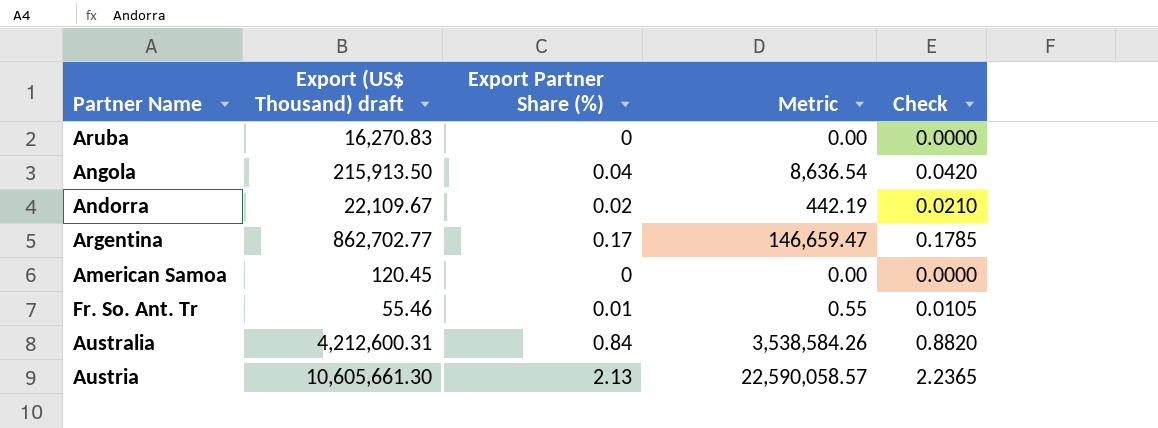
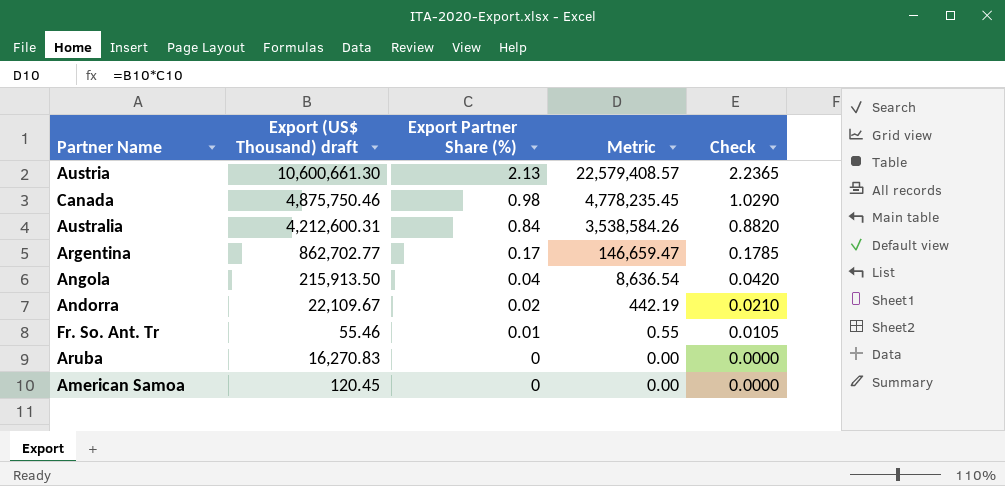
row order: none -> Export Partner Share (%) descending
Austria | Export (US$ Thousand) draft: 10,605,661.30 -> 10,600,661.30
Austria | Metric: 22,590,058.57 -> 22,579,408.57
row Canada: none -> 4,875,750.46 | 0.98 | 4,778,235.45 | 1.0290

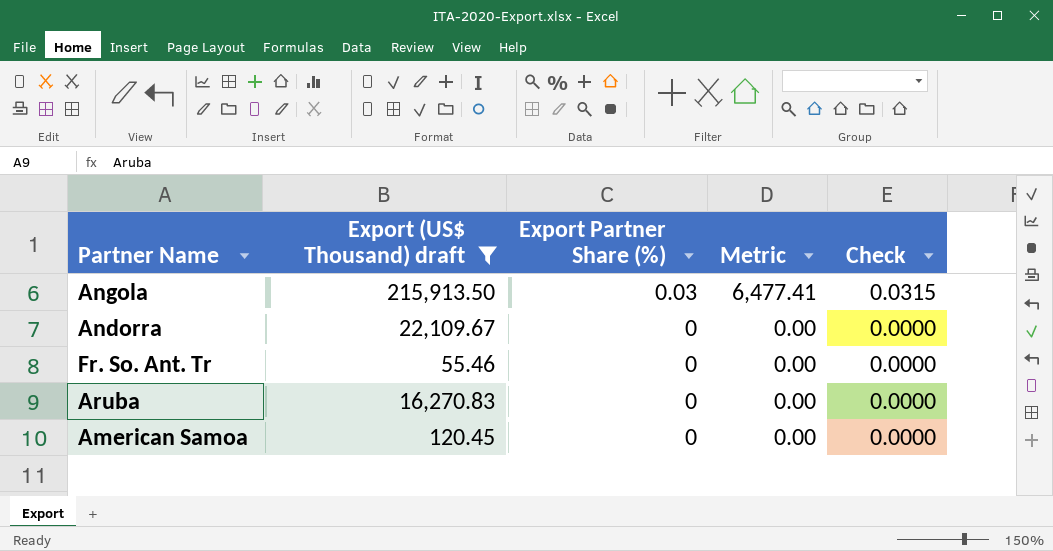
filter: none -> Export (US$ Thousand) draft <= 215,913.50
Angola | Export Partner Share (%): 0.04 -> 0.03
Angola | Metric: 8,636.54 -> 6,477.41
Angola | Check: 0.0420 -> 0.0315
Andorra | Export Partner Share (%): 0.02 -> 0
Andorra | Metric: 442.19 -> 0.00
Andorra | Check: 0.0210 -> 0.0000
Fr. So. Ant. Tr | Export Partner Share (%): 0.01 -> 0
Fr. So. Ant. Tr | Metric: 0.55 -> 0.00
Fr. So. Ant. Tr | Check: 0.0105 -> 0.0000

